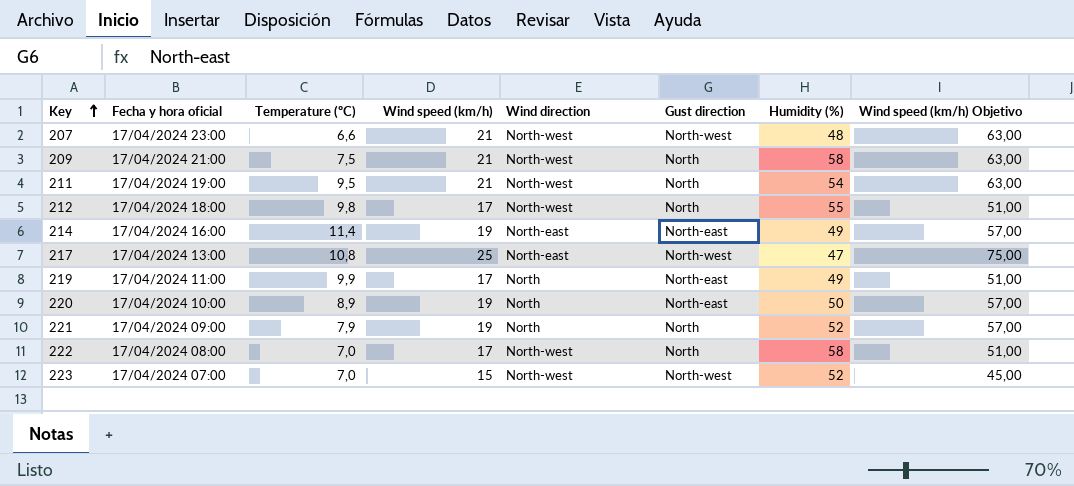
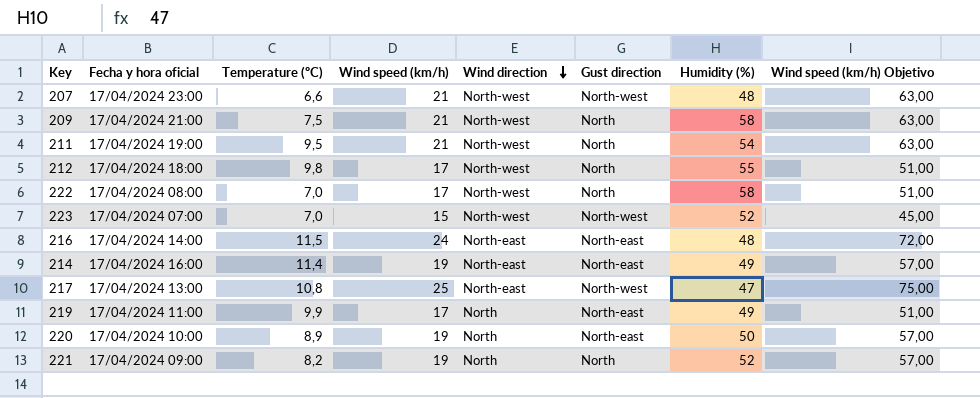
row order: Key ascending -> Wind direction descending
row 216: none -> 17/04/2024 14:00 | 11,5 | 24 | North-east | North-east | 48 | 72,00
221 | Temperature (ºC): 7,9 -> 8,2

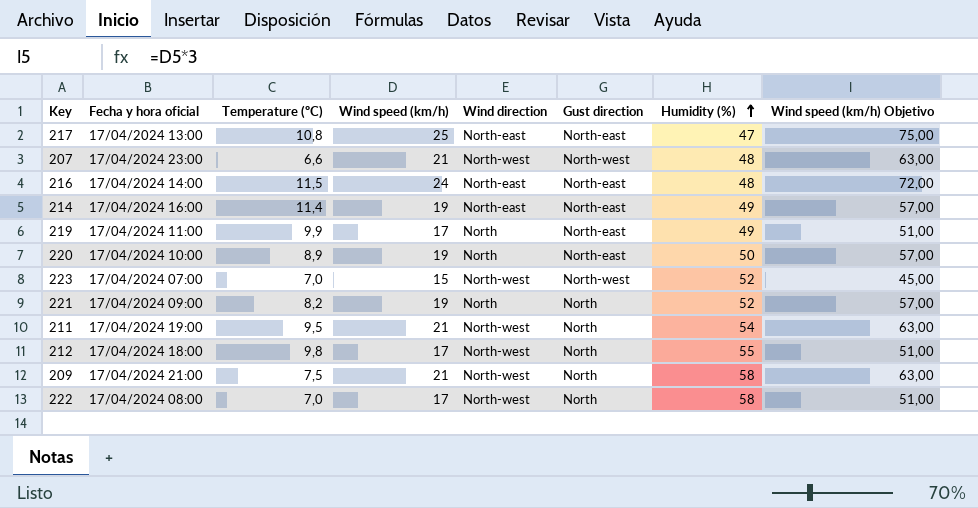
row order: Wind direction descending -> Humidity (%) ascending
217 | Gust direction: North-west -> North-east

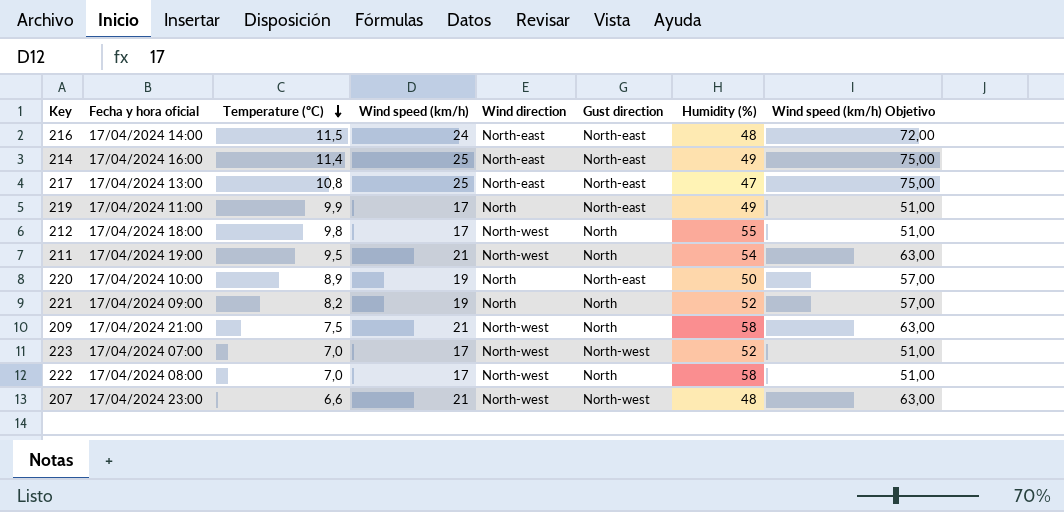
row order: Humidity (%) ascending -> Temperature (ºC) descending
214 | Wind speed (km/h): 19 -> 25
214 | Wind speed (km/h) Objetivo: 57,00 -> 75,00
223 | Wind speed (km/h): 15 -> 17
223 | Wind speed (km/h) Objetivo: 45,00 -> 51,00

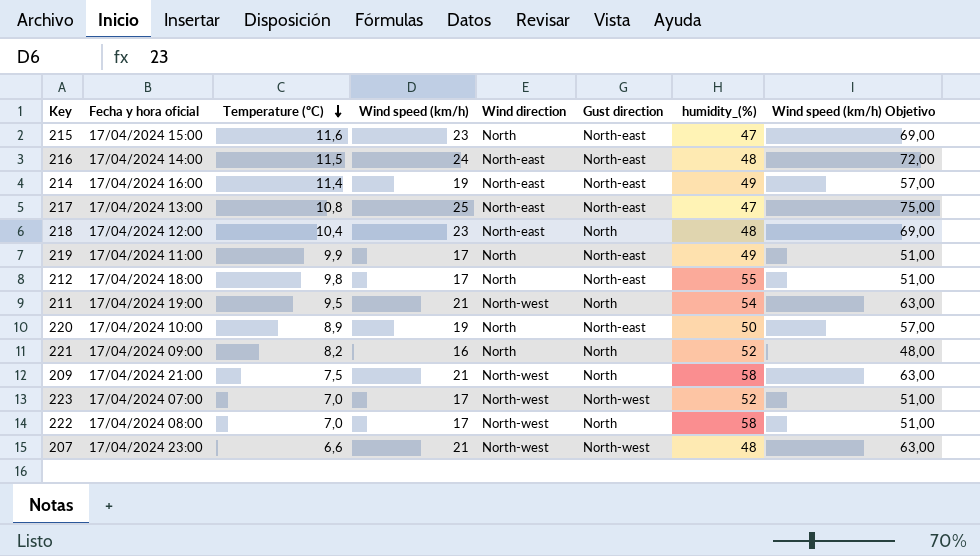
column name: Humidity (%) -> humidity_(%)
row 215: none -> 17/04/2024 15:00 | 11,6 | 23 | North | North-east | 47 | 69,00
214 | Wind speed (km/h): 25 -> 19
214 | Wind speed (km/h) Objetivo: 75,00 -> 57,00
row 218: none -> 17/04/2024 12:00 | 10,4 | 23 | North-east | North | 48 | 69,00
212 | Wind direction: North-west -> North
212 | Gust direction: North -> North-east
221 | Wind speed (km/h): 19 -> 16
221 | Wind speed (km/h) Objetivo: 57,00 -> 48,00

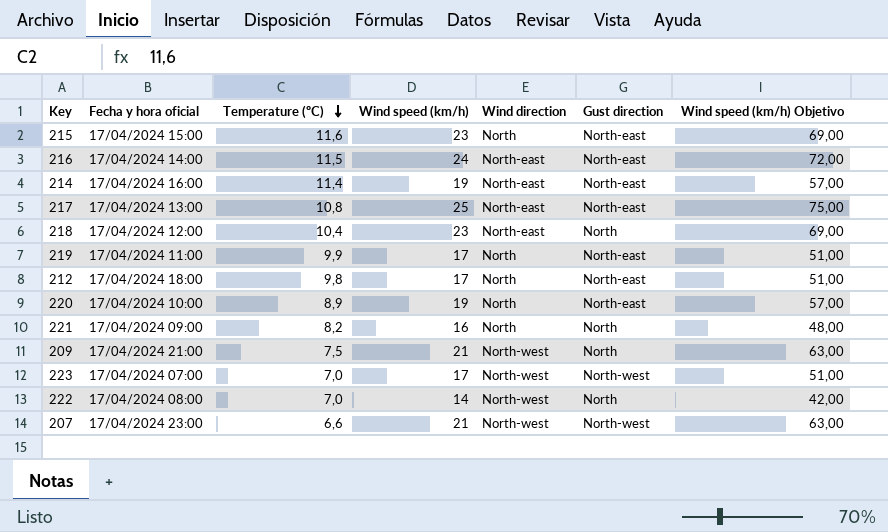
column humidity_(%) | position: 7 -> none
row 211: 17/04/2024 19:00 | 9,5 | 21 | North-west | North | 54 | 63,00 -> none
222 | Wind speed (km/h): 17 -> 14
222 | Wind speed (km/h) Objetivo: 51,00 -> 42,00

